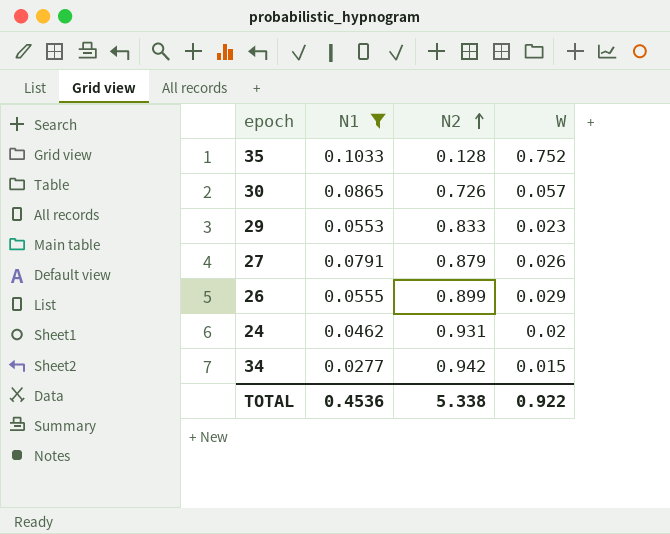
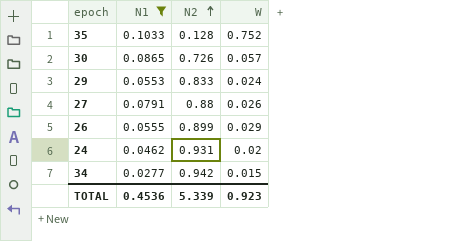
29 | W: 0.023 -> 0.024
27 | N2: 0.879 -> 0.88
TOTAL | N2: 5.338 -> 5.339
TOTAL | W: 0.922 -> 0.923

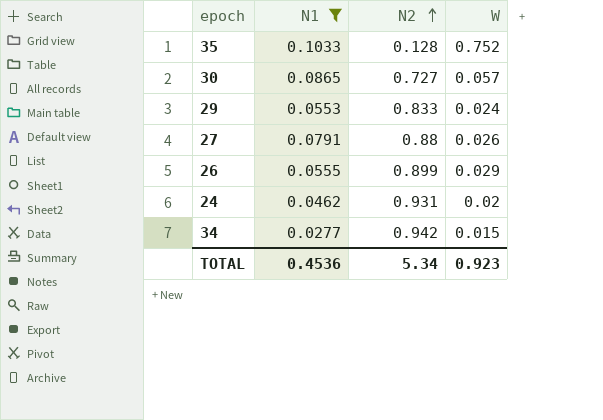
30 | N2: 0.726 -> 0.727
TOTAL | N2: 5.339 -> 5.34

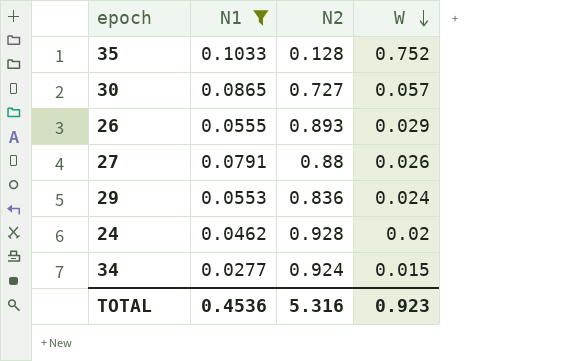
row order: N2 ascending -> W descending
26 | N2: 0.899 -> 0.893
29 | N2: 0.833 -> 0.836
24 | N2: 0.931 -> 0.928
34 | N2: 0.942 -> 0.924
TOTAL | N2: 5.34 -> 5.316

